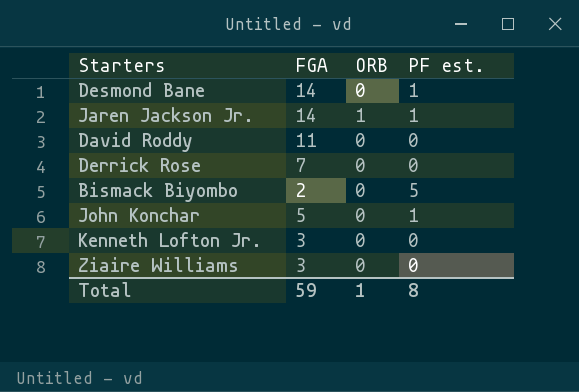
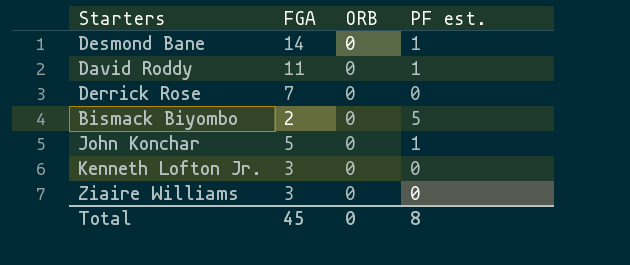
row Jaren Jackson Jr.: 14 | 1 | 1 -> none
David Roddy | PF est.: 0 -> 1
Total | FGA: 59 -> 45
Total | ORB: 1 -> 0

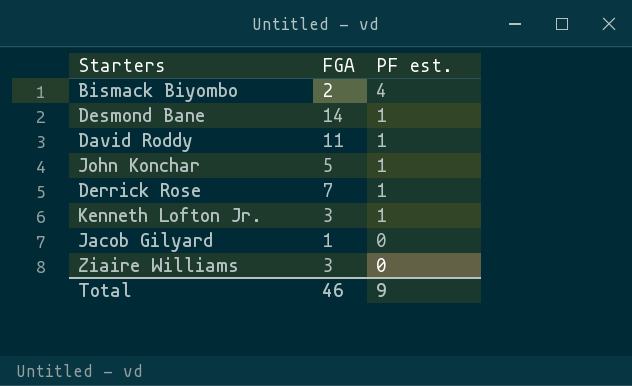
row order: none -> PF est. descending
column ORB | position: 3 -> none
Bismack Biyombo | PF est.: 5 -> 4
Derrick Rose | PF est.: 0 -> 1
Kenneth Lofton Jr. | PF est.: 0 -> 1
row Jacob Gilyard: none -> 1 | 0
Total | FGA: 45 -> 46
Total | PF est.: 8 -> 9

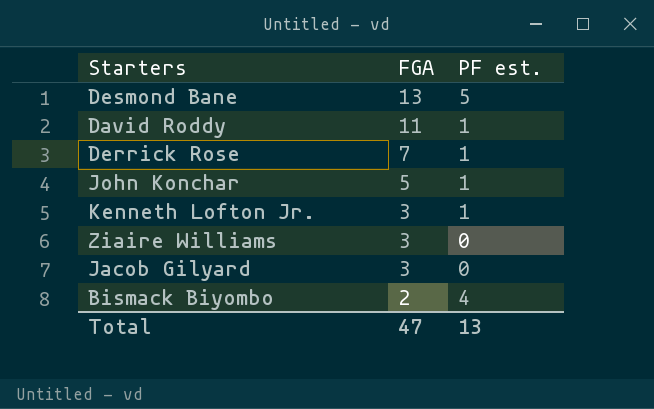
row order: PF est. descending -> FGA descending
Desmond Bane | FGA: 14 -> 13
Desmond Bane | PF est.: 1 -> 5
Jacob Gilyard | FGA: 1 -> 3
Total | FGA: 46 -> 47
Total | PF est.: 9 -> 13

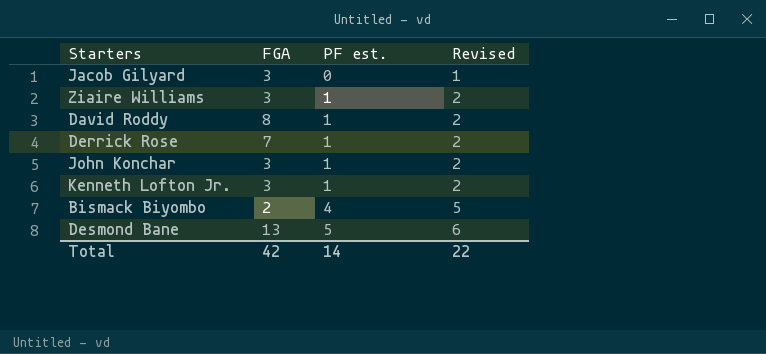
row order: FGA descending -> PF est. ascending
column Revised | formula: none -> [PF est.] + 1
Ziaire Williams | PF est.: 0 -> 1
David Roddy | FGA: 11 -> 8
John Konchar | FGA: 5 -> 3
Total | FGA: 47 -> 42
Total | PF est.: 13 -> 14

